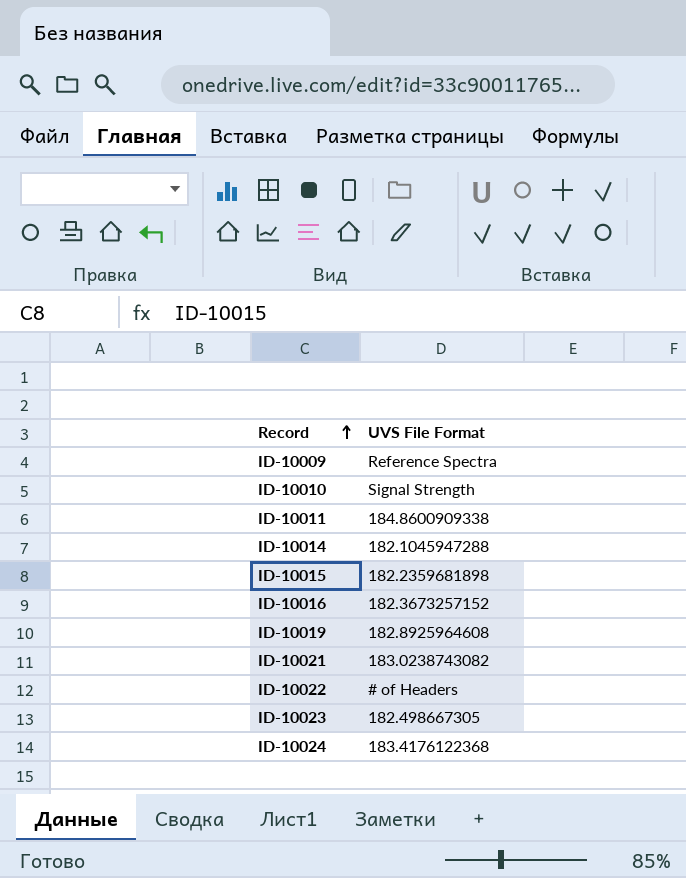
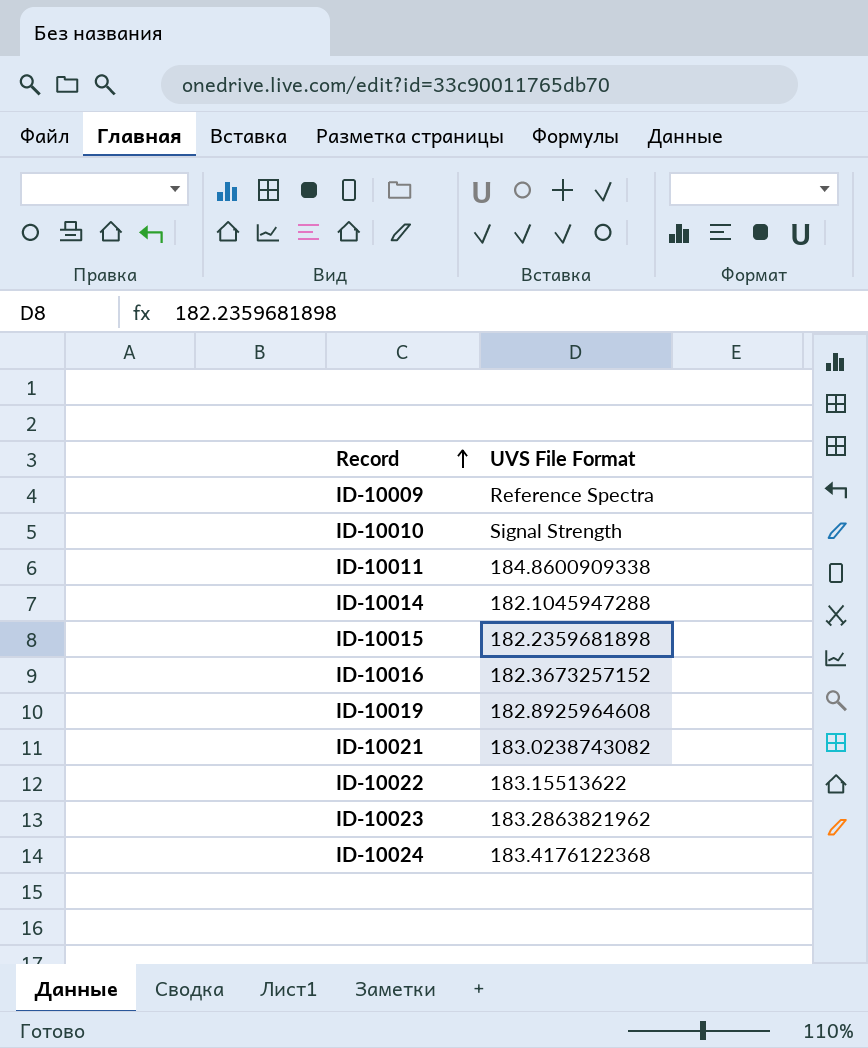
ID-10022 | UVS File Format: # of Headers -> 183.15513622
ID-10023 | UVS File Format: 182.498667305 -> 183.2863821962

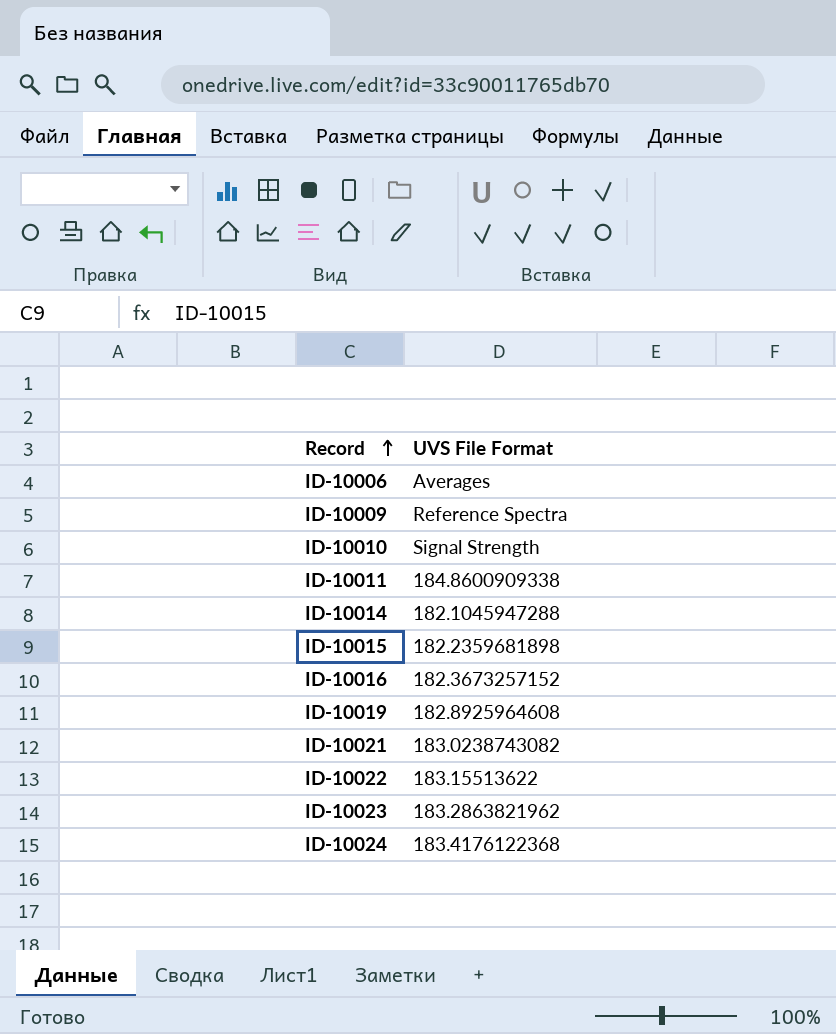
row ID-10006: none -> Averages

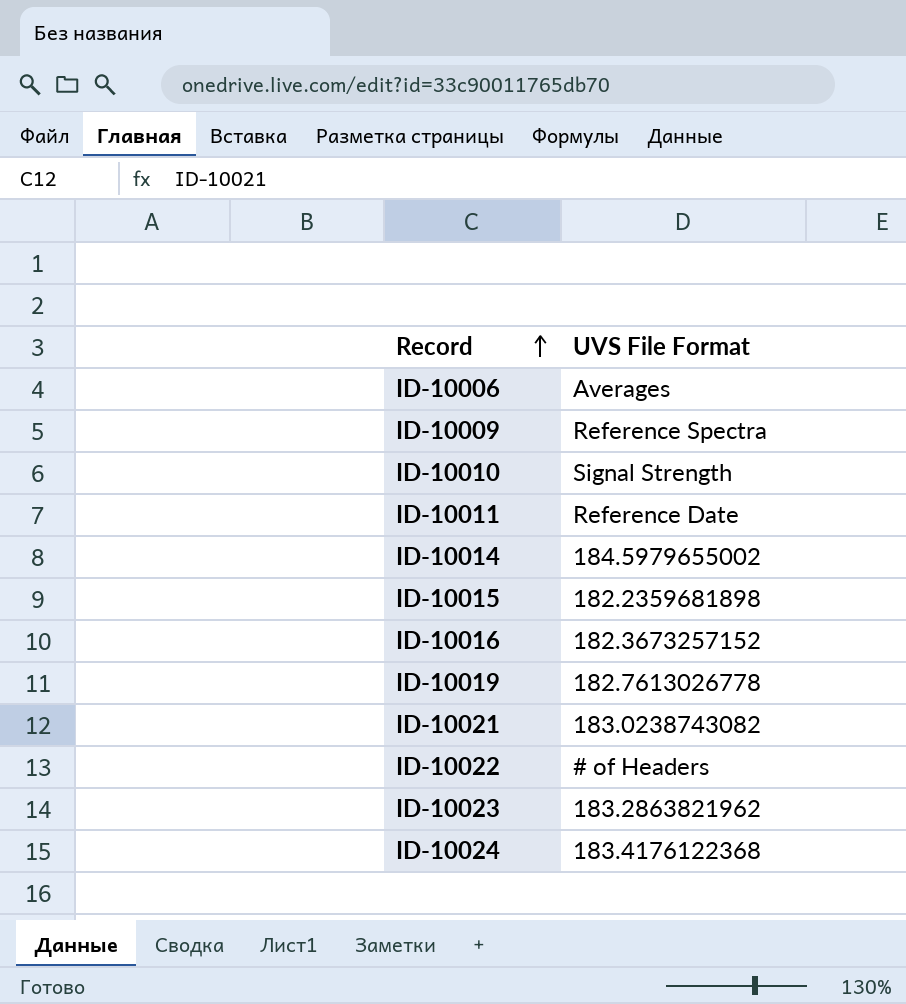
ID-10011 | UVS File Format: 184.8600909338 -> Reference Date
ID-10014 | UVS File Format: 182.1045947288 -> 184.5979655002
ID-10019 | UVS File Format: 182.8925964608 -> 182.7613026778
ID-10022 | UVS File Format: 183.15513622 -> # of Headers

